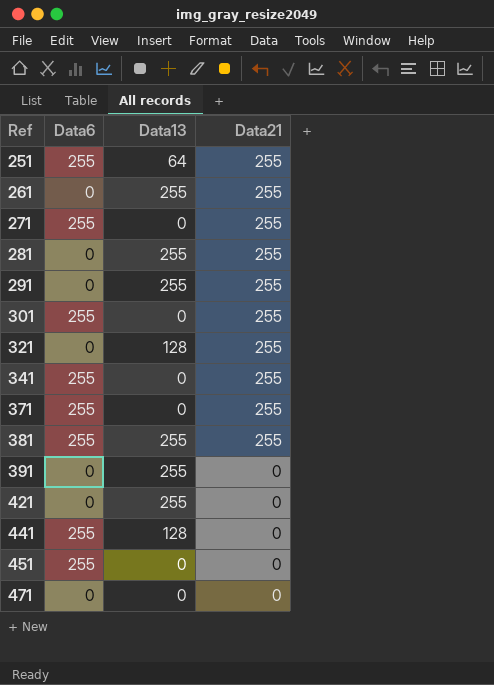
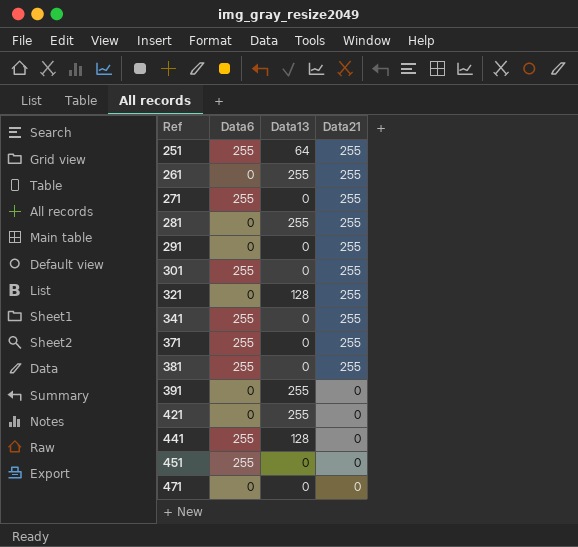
291 | Data13: 255 -> 0
381 | Data13: 255 -> 0

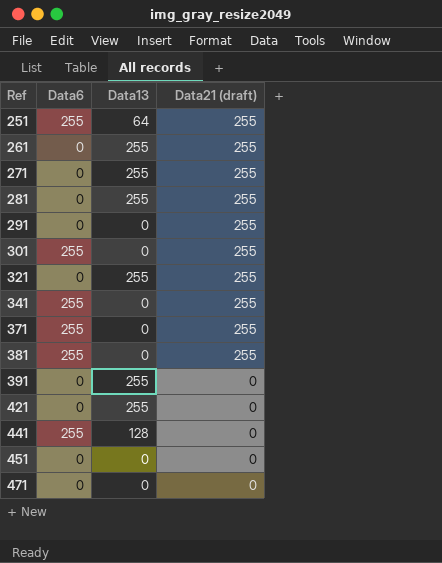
column name: Data21 -> Data21 (draft)
271 | Data6: 255 -> 0
271 | Data13: 0 -> 255
321 | Data13: 128 -> 255
451 | Data6: 255 -> 0

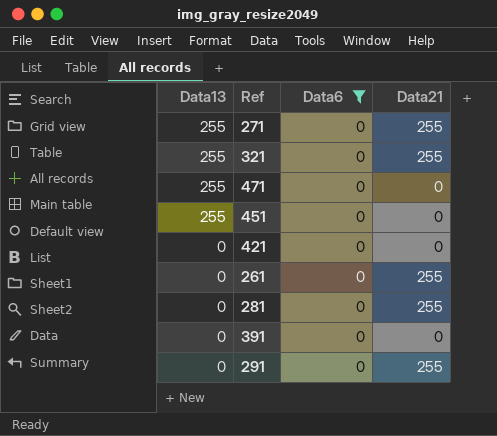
filter: none -> Data6 = 0
row order: Ref ascending -> Data13 descending
column Data13 | position: 3 -> 1
column name: Data21 (draft) -> Data21
471 | Data13: 0 -> 255
451 | Data13: 0 -> 255
421 | Data13: 255 -> 0
261 | Data13: 255 -> 0
281 | Data13: 255 -> 0
391 | Data13: 255 -> 0

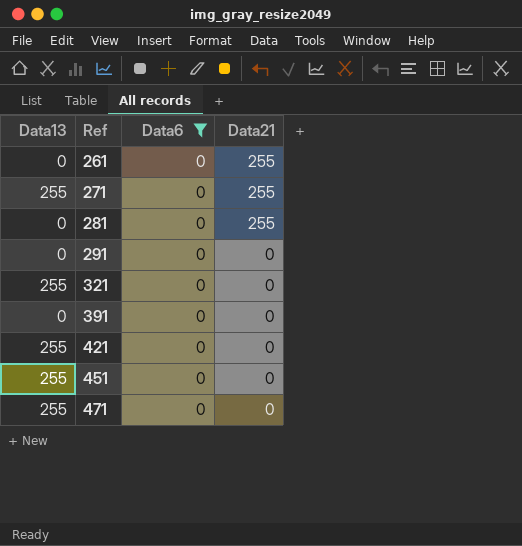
row order: Data13 descending -> Ref ascending
291 | Data21: 255 -> 0
321 | Data21: 255 -> 0
421 | Data13: 0 -> 255

